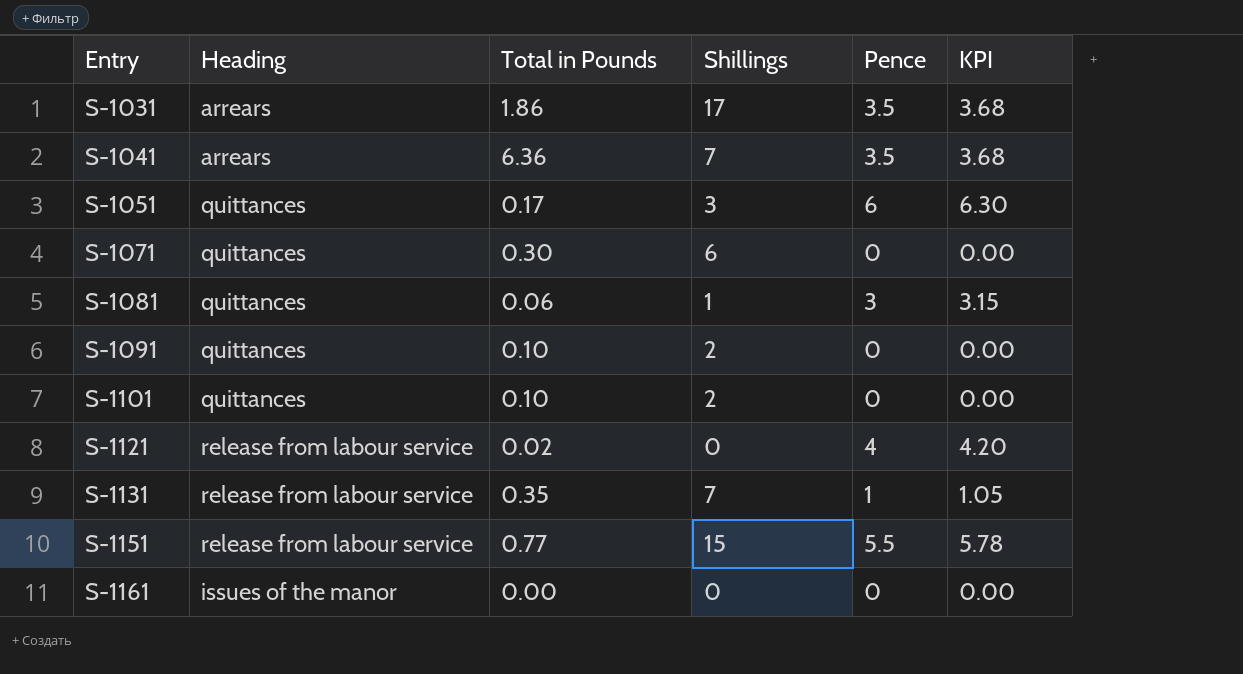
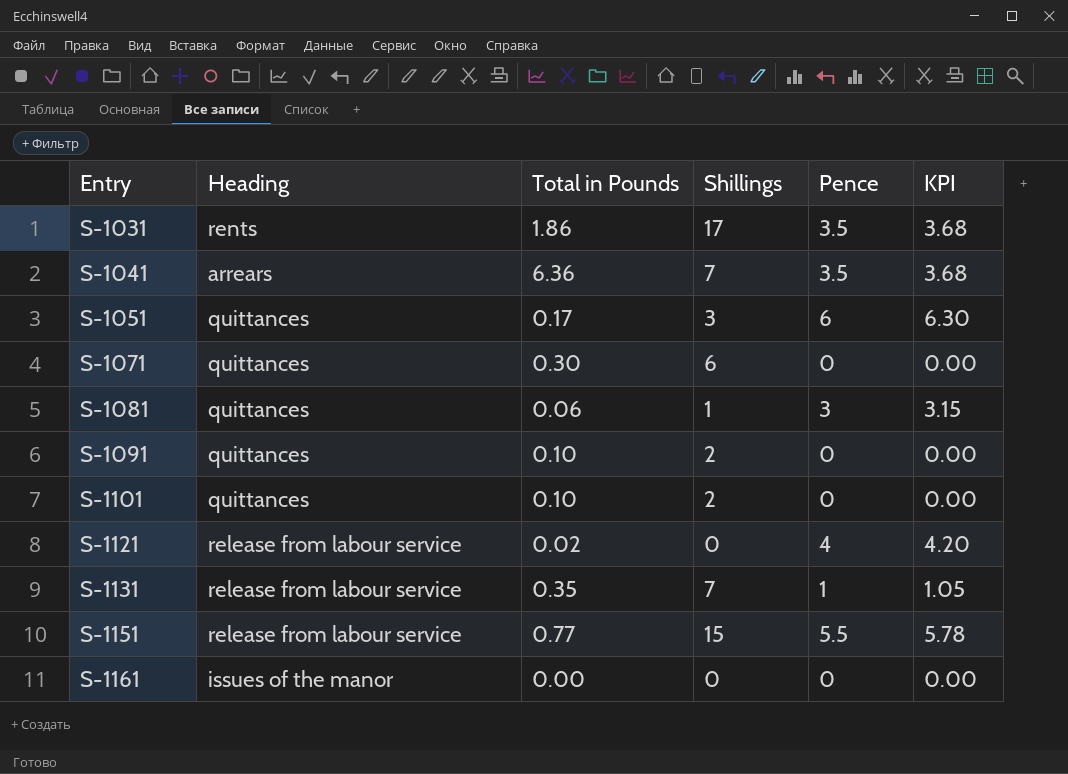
S-1031 | Heading: arrears -> rents

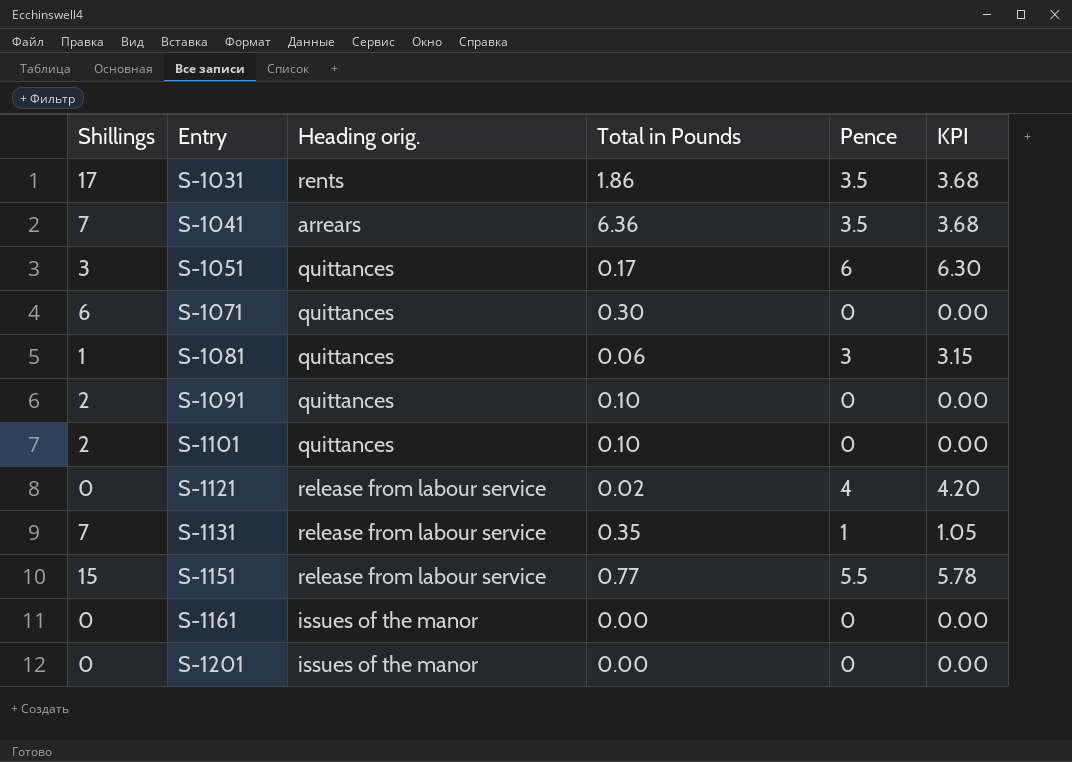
column Shillings | position: 4 -> 1
column name: Heading -> Heading orig.
row S-1201: none -> 0 | issues of the manor | 0.00 | 0 | 0.00

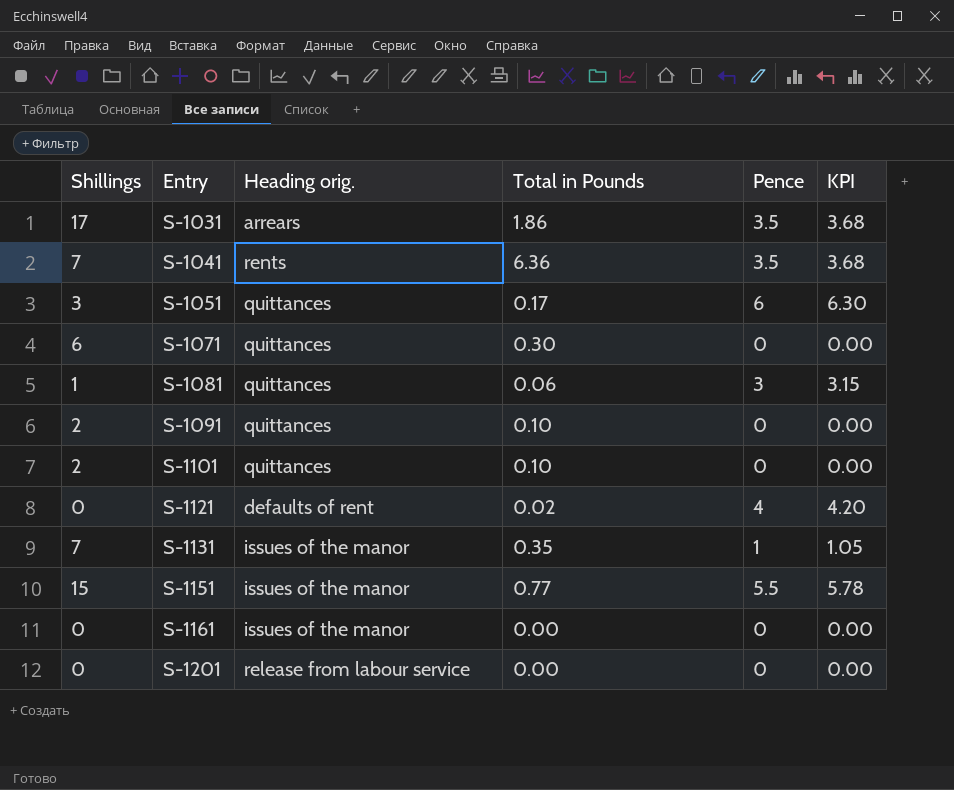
S-1031 | Heading orig.: rents -> arrears
S-1041 | Heading orig.: arrears -> rents
S-1121 | Heading orig.: release from labour service -> defaults of rent
S-1131 | Heading orig.: release from labour service -> issues of the manor
S-1151 | Heading orig.: release from labour service -> issues of the manor
S-1201 | Heading orig.: issues of the manor -> release from labour service

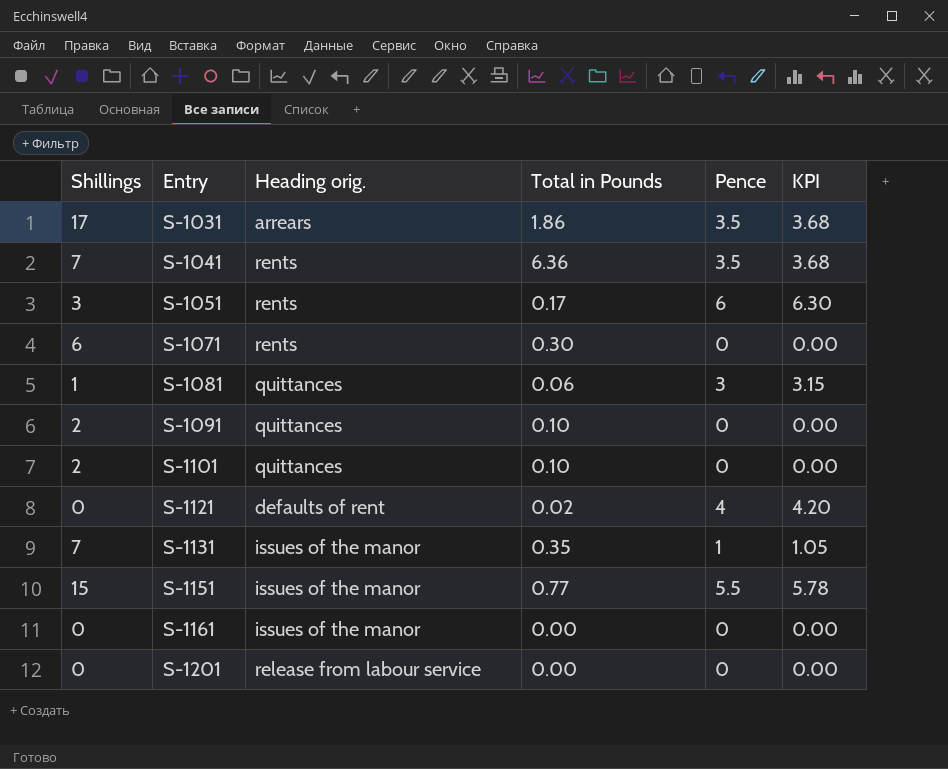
S-1051 | Heading orig.: quittances -> rents
S-1071 | Heading orig.: quittances -> rents

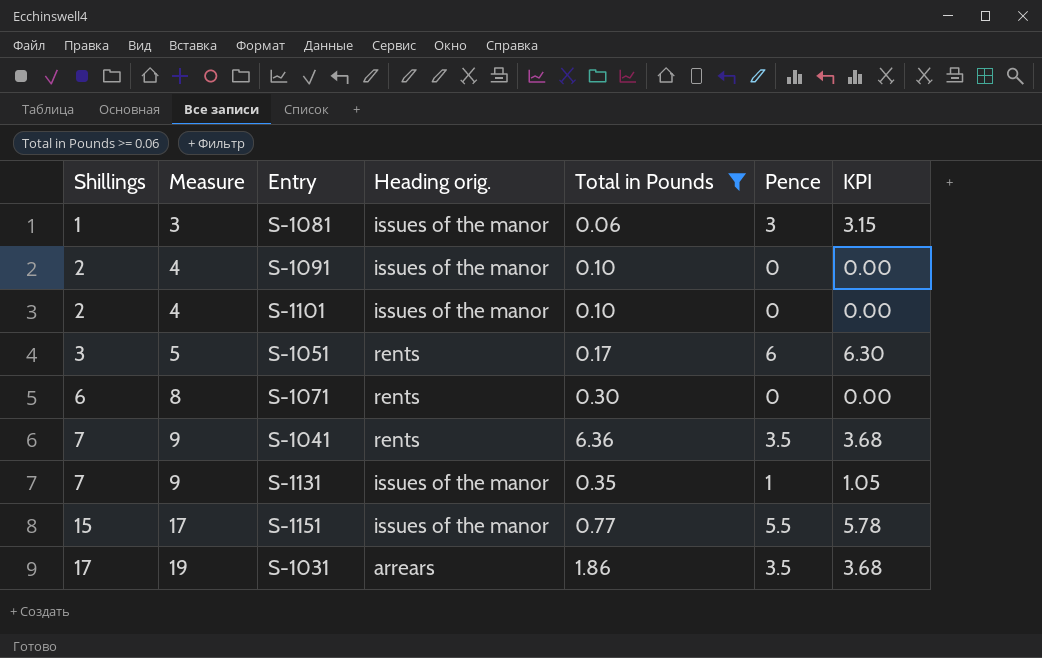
filter: none -> Total in Pounds >= 0.06
row order: Entry ascending -> Shillings ascending
column Measure | formula: none -> [Shillings] + 2
S-1081 | Heading orig.: quittances -> issues of the manor
S-1091 | Heading orig.: quittances -> issues of the manor
S-1101 | Heading orig.: quittances -> issues of the manor

